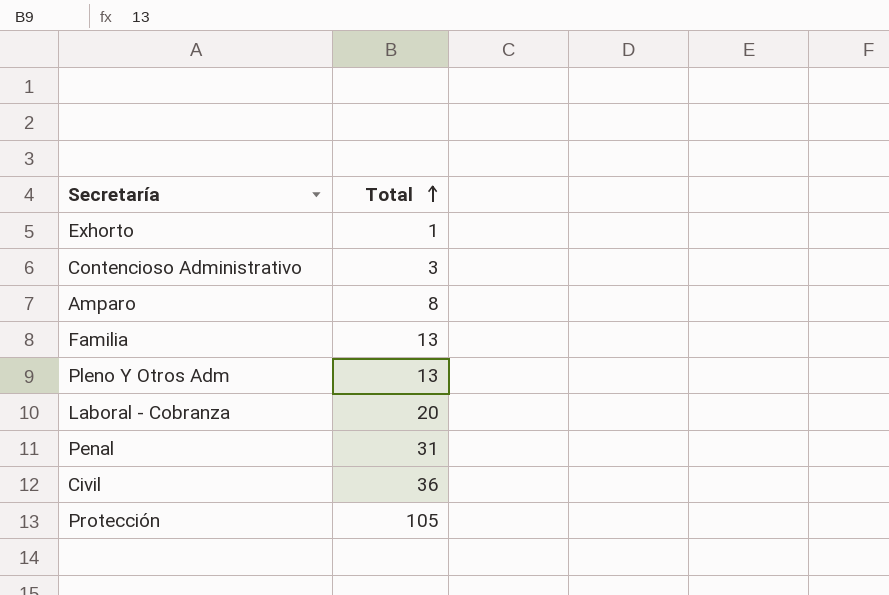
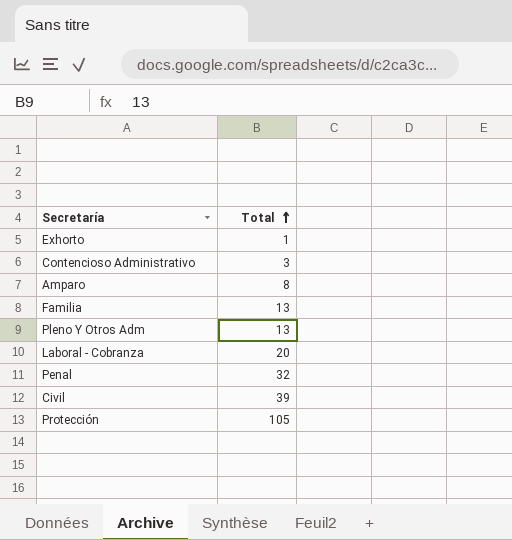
Penal | Total: 31 -> 32
Civil | Total: 36 -> 39

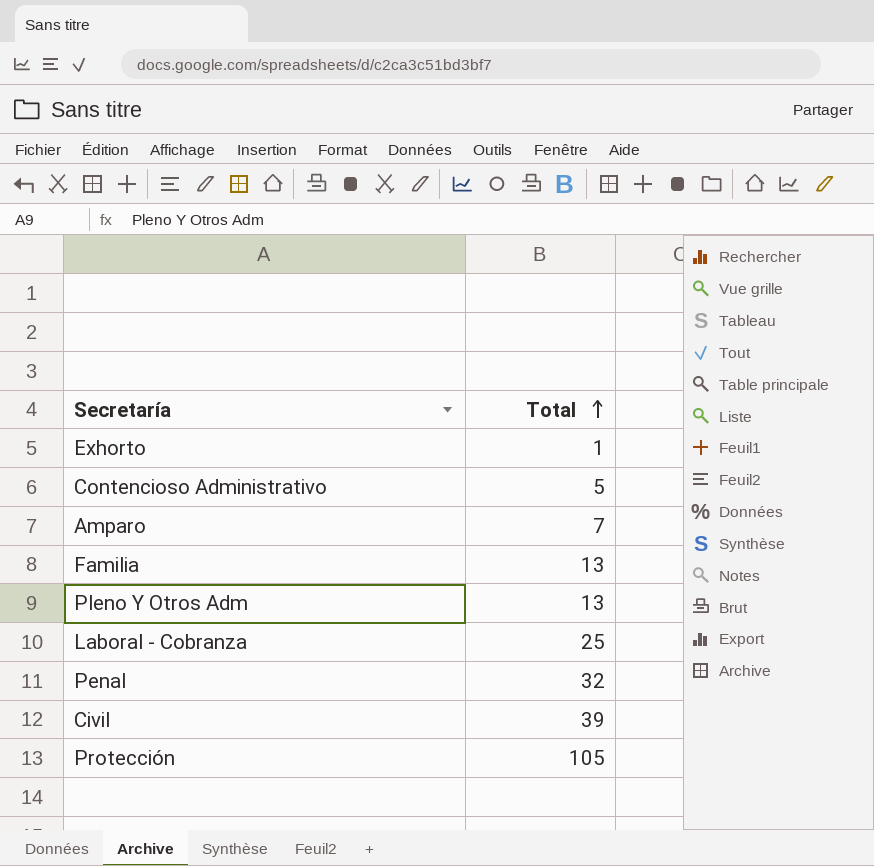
Contencioso Administrativo | Total: 3 -> 5
Amparo | Total: 8 -> 7
Laboral - Cobranza | Total: 20 -> 25

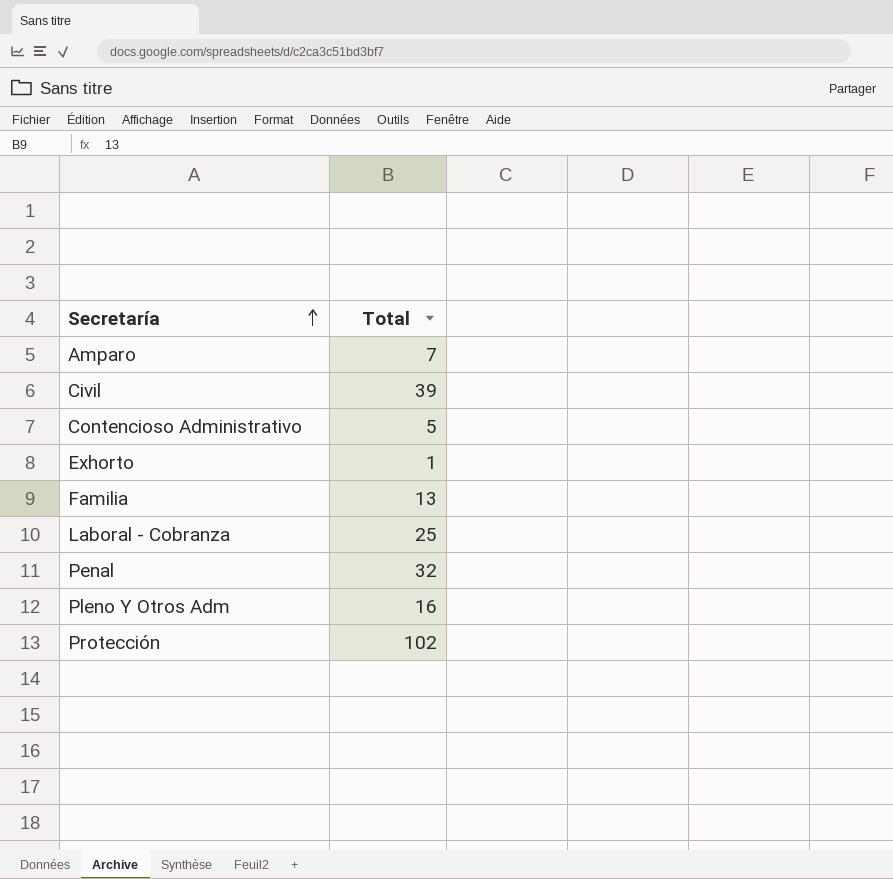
row order: Total ascending -> Secretaría ascending
Pleno Y Otros Adm | Total: 13 -> 16
Protección | Total: 105 -> 102

